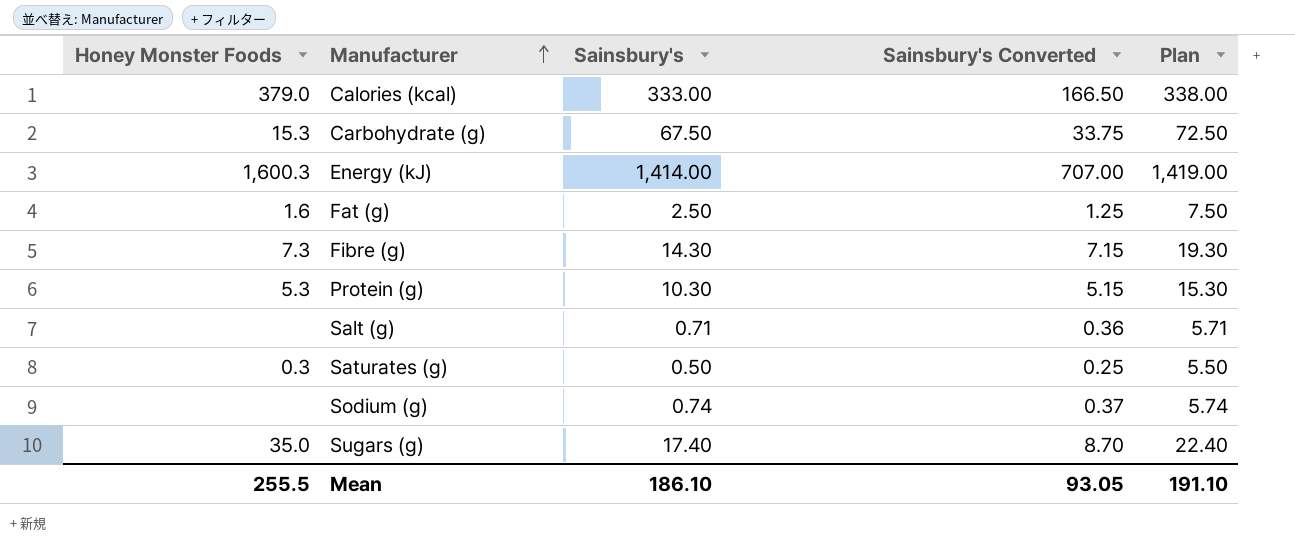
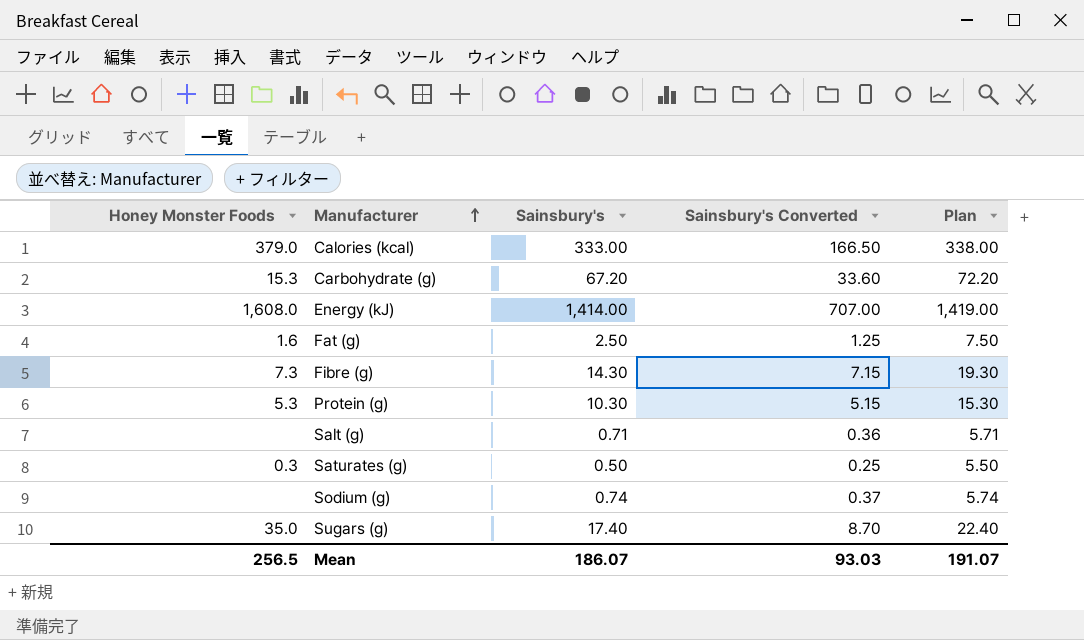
Carbohydrate (g) | Sainsbury's: 67.50 -> 67.20
Carbohydrate (g) | Sainsbury's Converted: 33.75 -> 33.60
Carbohydrate (g) | Plan: 72.50 -> 72.20
Energy (kJ) | Honey Monster Foods: 1,600.3 -> 1,608.0
Mean | Honey Monster Foods: 255.5 -> 256.5
Mean | Sainsbury's: 186.10 -> 186.07
Mean | Sainsbury's Converted: 93.05 -> 93.03
Mean | Plan: 191.10 -> 191.07

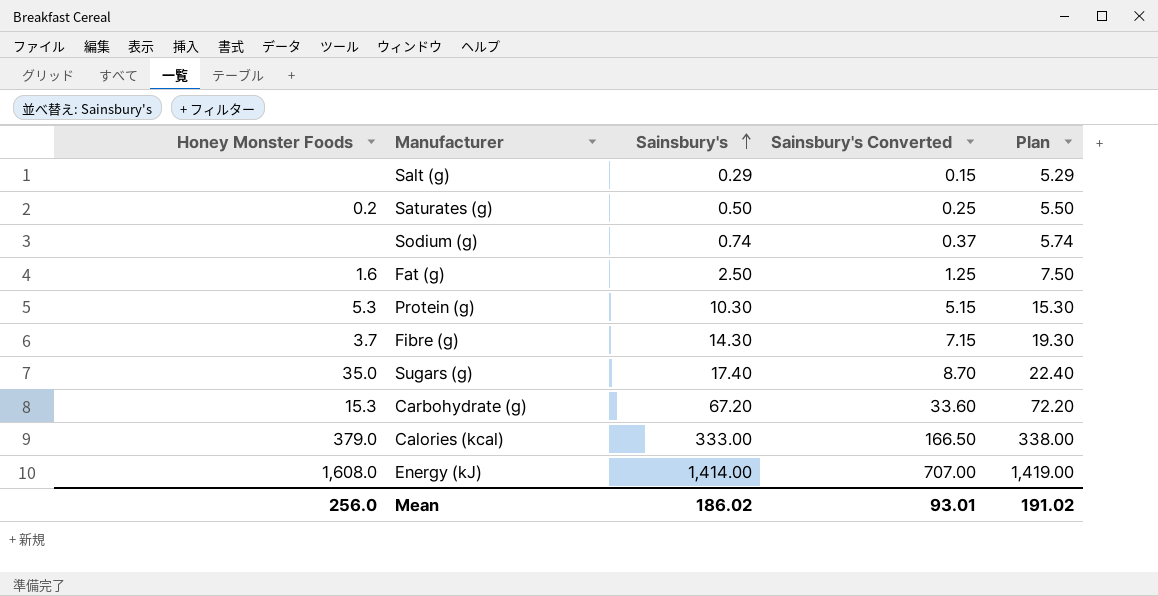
row order: Manufacturer ascending -> Sainsbury's ascending
Salt (g) | Sainsbury's: 0.71 -> 0.29
Salt (g) | Sainsbury's Converted: 0.36 -> 0.15
Salt (g) | Plan: 5.71 -> 5.29
Saturates (g) | Honey Monster Foods: 0.3 -> 0.2
Fibre (g) | Honey Monster Foods: 7.3 -> 3.7
Mean | Honey Monster Foods: 256.5 -> 256.0
Mean | Sainsbury's: 186.07 -> 186.02
Mean | Sainsbury's Converted: 93.03 -> 93.01
Mean | Plan: 191.07 -> 191.02

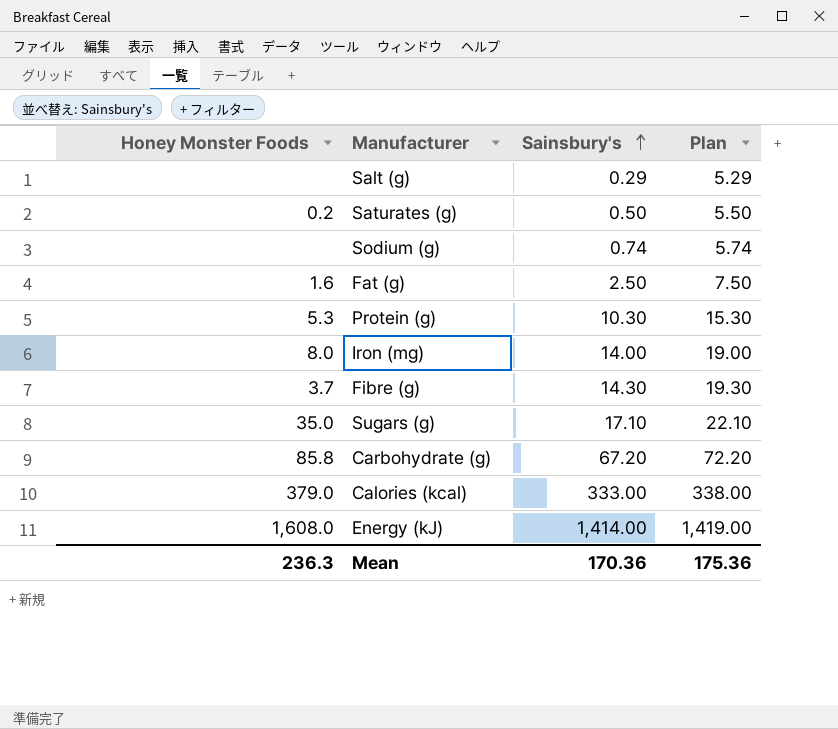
column Sainsbury's Converted | formula: [Sainsbury's] * 0.5 -> none
row Iron (mg): none -> 8.0 | 14.00 | 19.00
Sugars (g) | Sainsbury's: 17.40 -> 17.10
Sugars (g) | Plan: 22.40 -> 22.10
Carbohydrate (g) | Honey Monster Foods: 15.3 -> 85.8
Mean | Honey Monster Foods: 256.0 -> 236.3
Mean | Sainsbury's: 186.02 -> 170.36
Mean | Plan: 191.02 -> 175.36

